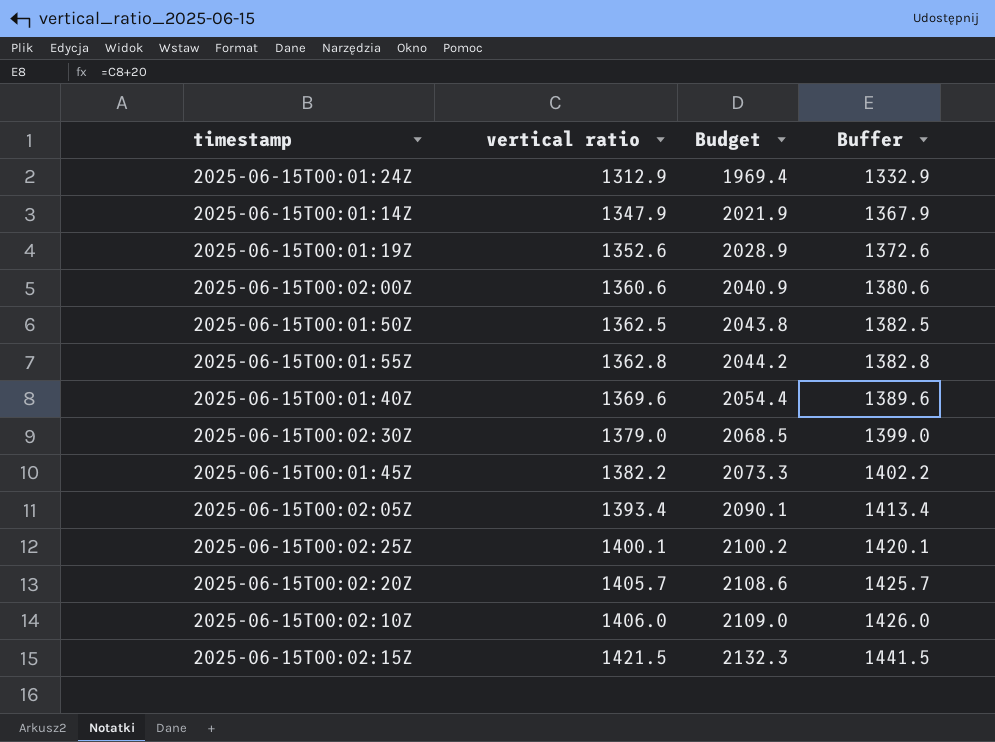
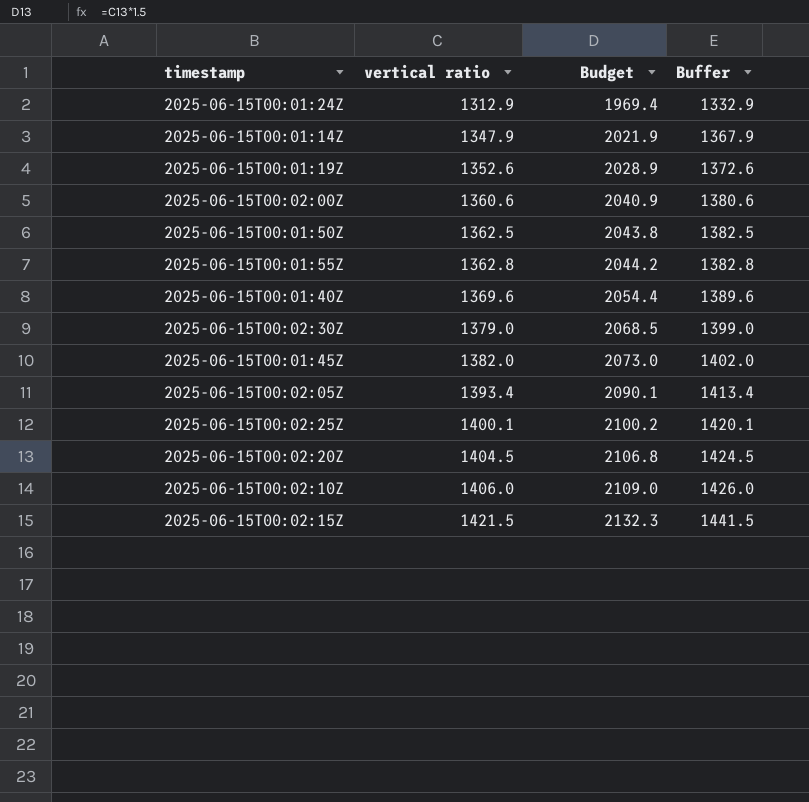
2025-06-15T00:01:45Z | vertical ratio: 1382.2 -> 1382.0
2025-06-15T00:01:45Z | Budget: 2073.3 -> 2073.0
2025-06-15T00:01:45Z | Buffer: 1402.2 -> 1402.0
2025-06-15T00:02:20Z | vertical ratio: 1405.7 -> 1404.5
2025-06-15T00:02:20Z | Budget: 2108.6 -> 2106.8
2025-06-15T00:02:20Z | Buffer: 1425.7 -> 1424.5

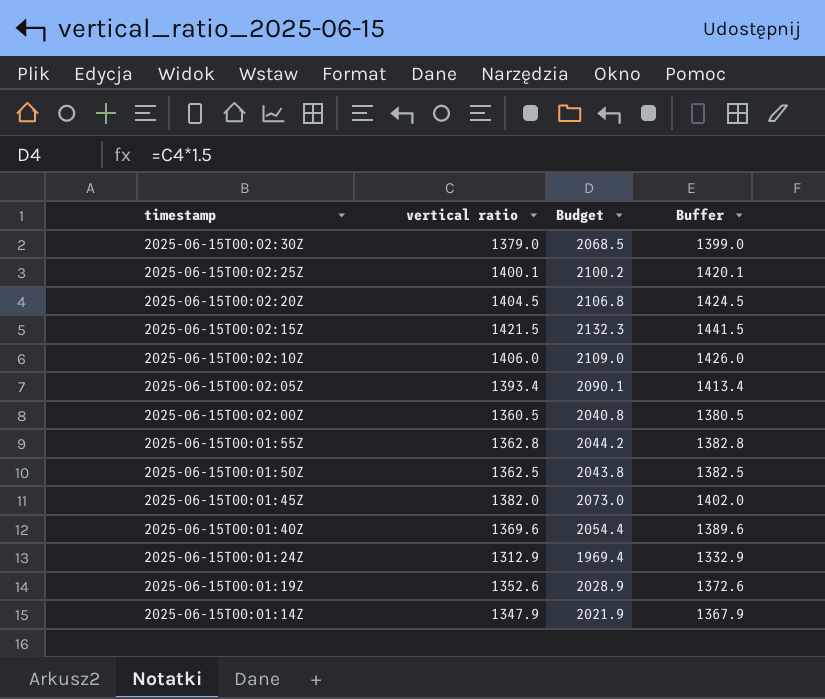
row order: vertical ratio ascending -> timestamp descending
2025-06-15T00:02:00Z | vertical ratio: 1360.6 -> 1360.5
2025-06-15T00:02:00Z | Budget: 2040.9 -> 2040.8
2025-06-15T00:02:00Z | Buffer: 1380.6 -> 1380.5

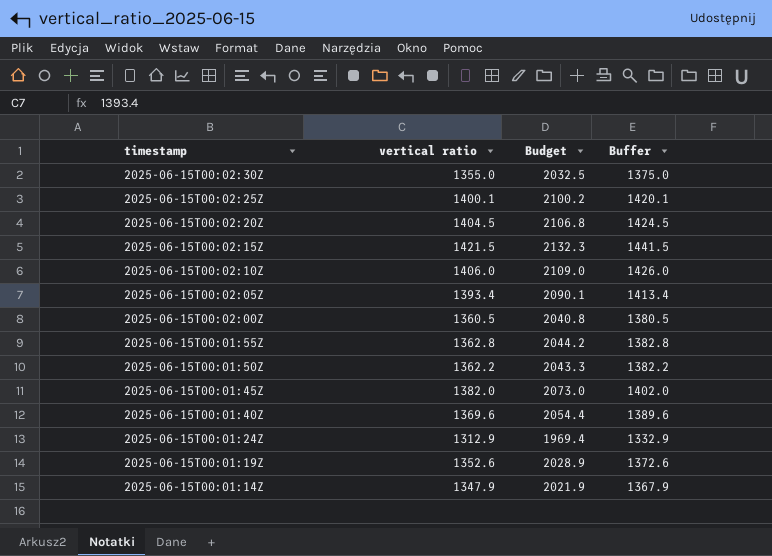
2025-06-15T00:02:30Z | vertical ratio: 1379.0 -> 1355.0
2025-06-15T00:02:30Z | Budget: 2068.5 -> 2032.5
2025-06-15T00:02:30Z | Buffer: 1399.0 -> 1375.0
2025-06-15T00:01:50Z | vertical ratio: 1362.5 -> 1362.2
2025-06-15T00:01:50Z | Budget: 2043.8 -> 2043.3
2025-06-15T00:01:50Z | Buffer: 1382.5 -> 1382.2

